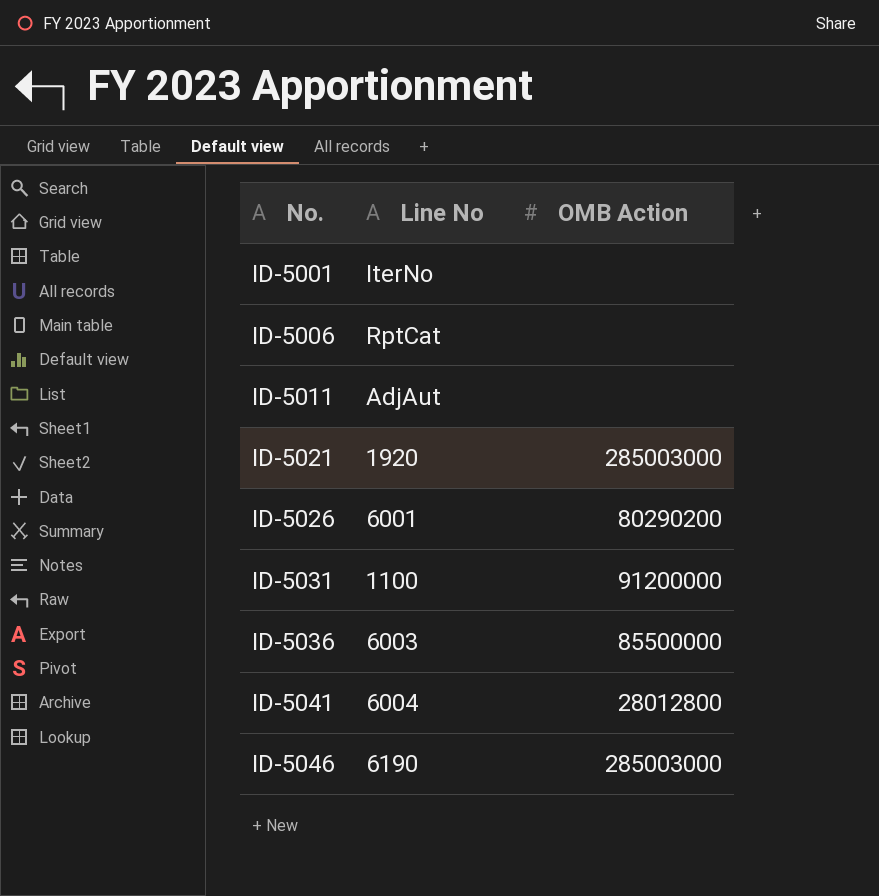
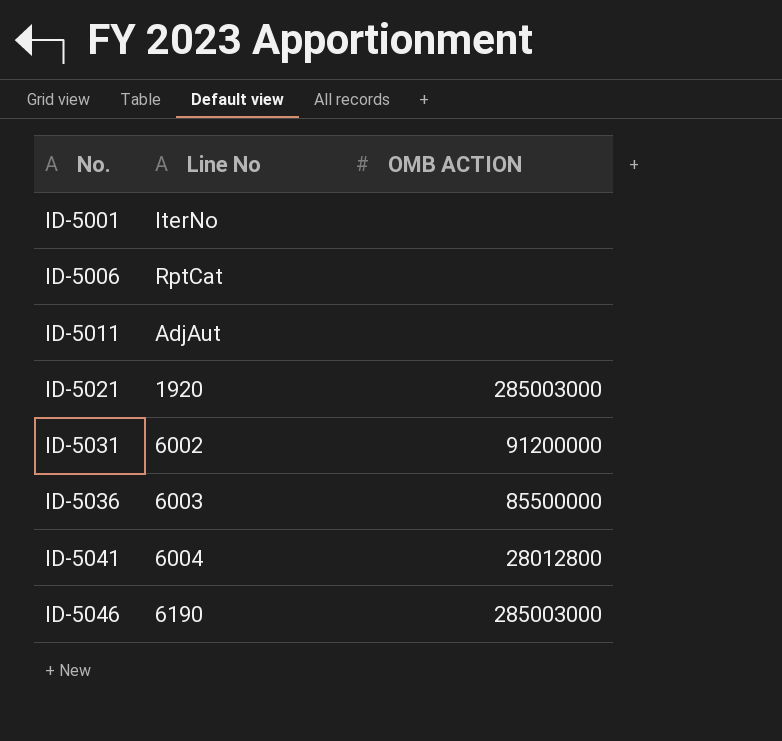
column name: OMB Action -> OMB ACTION
row ID-5026: 6001 | 80290200 -> none
ID-5031 | Line No: 1100 -> 6002

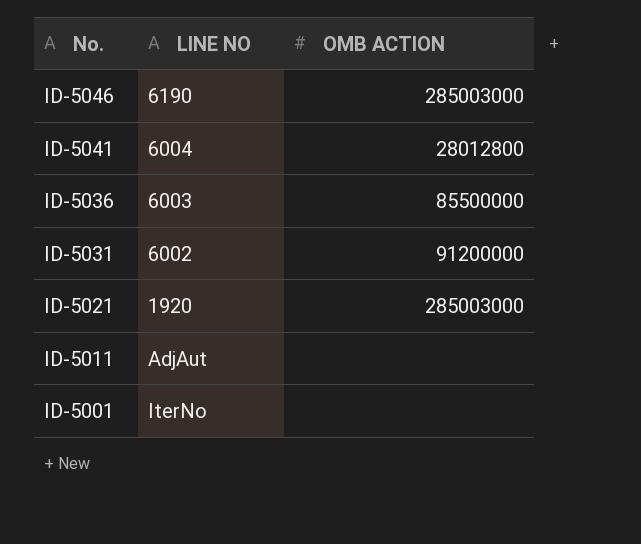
row order: No. ascending -> No. descending
column name: Line No -> LINE NO
row ID-5006: RptCat | none -> none

